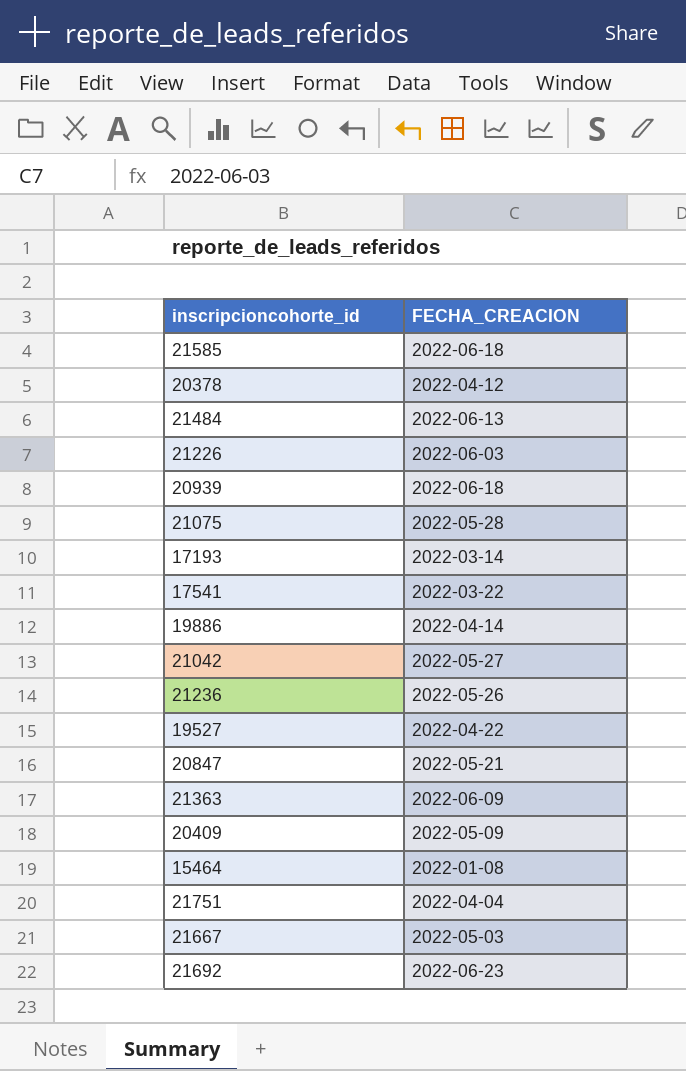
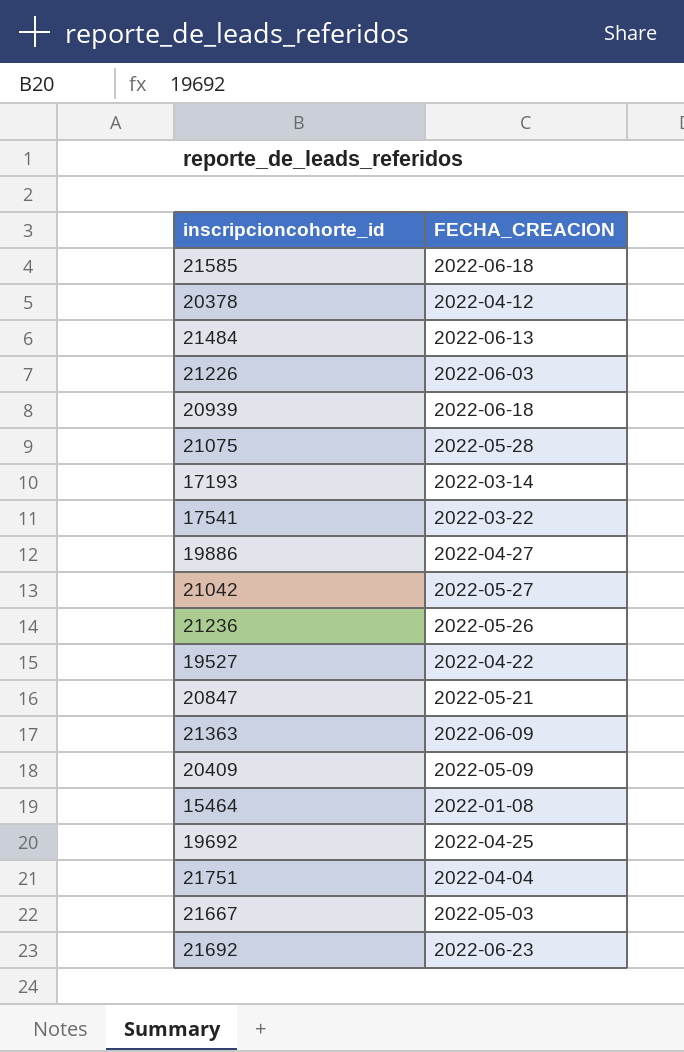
19886 | FECHA_CREACION: 2022-04-14 -> 2022-04-27
row 19692: none -> 2022-04-25

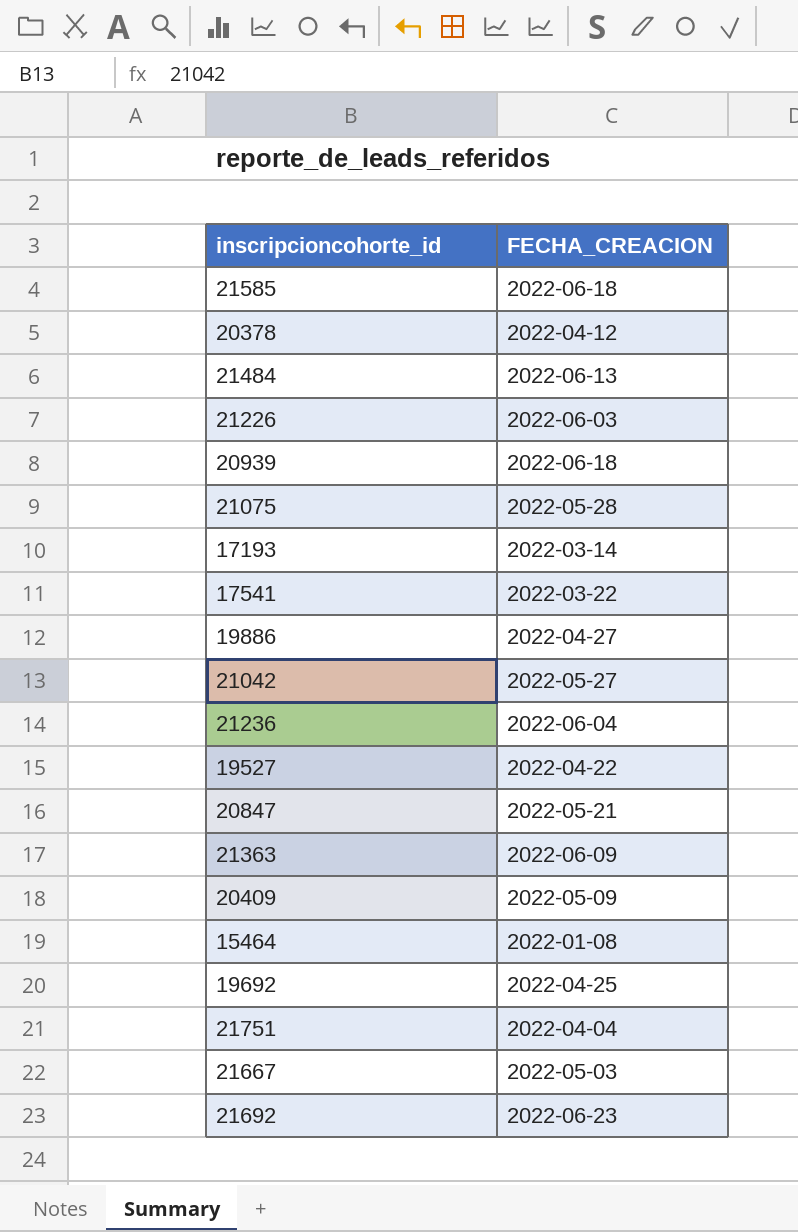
21236 | FECHA_CREACION: 2022-05-26 -> 2022-06-04

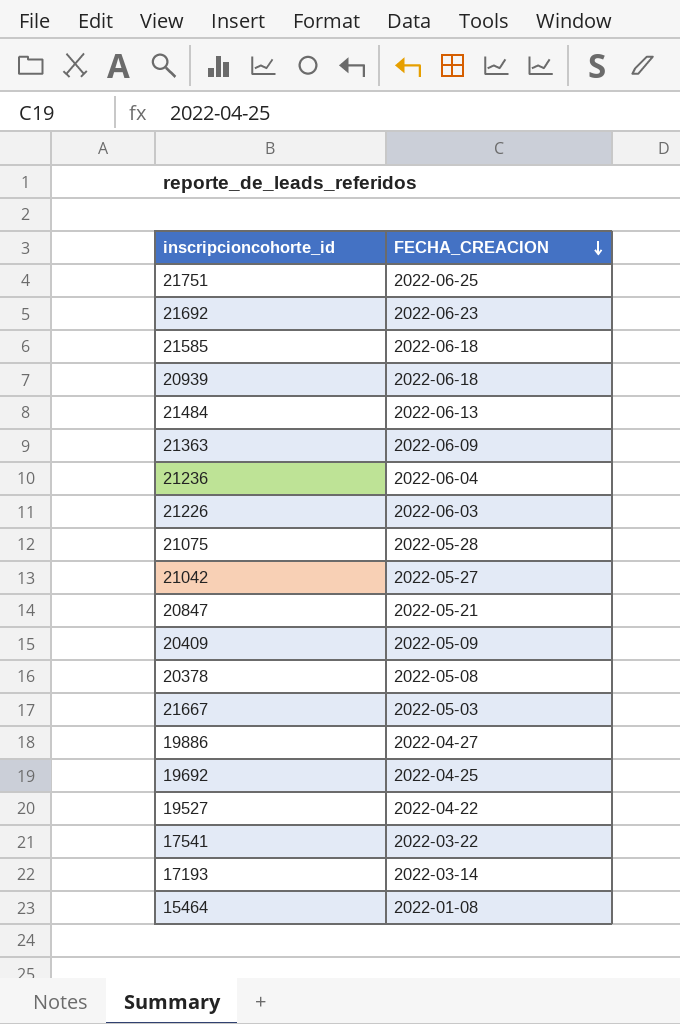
row order: none -> FECHA_CREACION descending
21751 | FECHA_CREACION: 2022-04-04 -> 2022-06-25
20378 | FECHA_CREACION: 2022-04-12 -> 2022-05-08

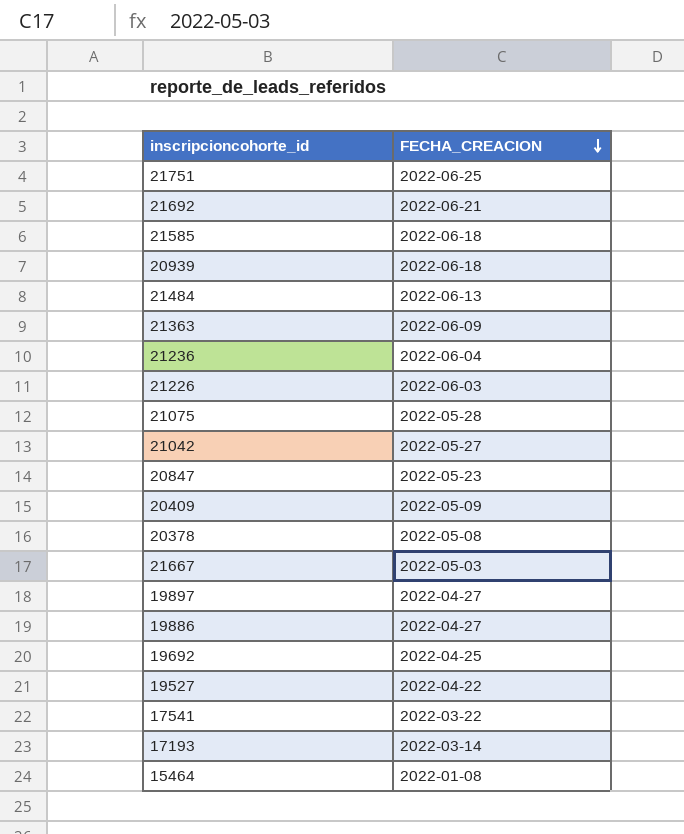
21692 | FECHA_CREACION: 2022-06-23 -> 2022-06-21
20847 | FECHA_CREACION: 2022-05-21 -> 2022-05-23
row 19897: none -> 2022-04-27

